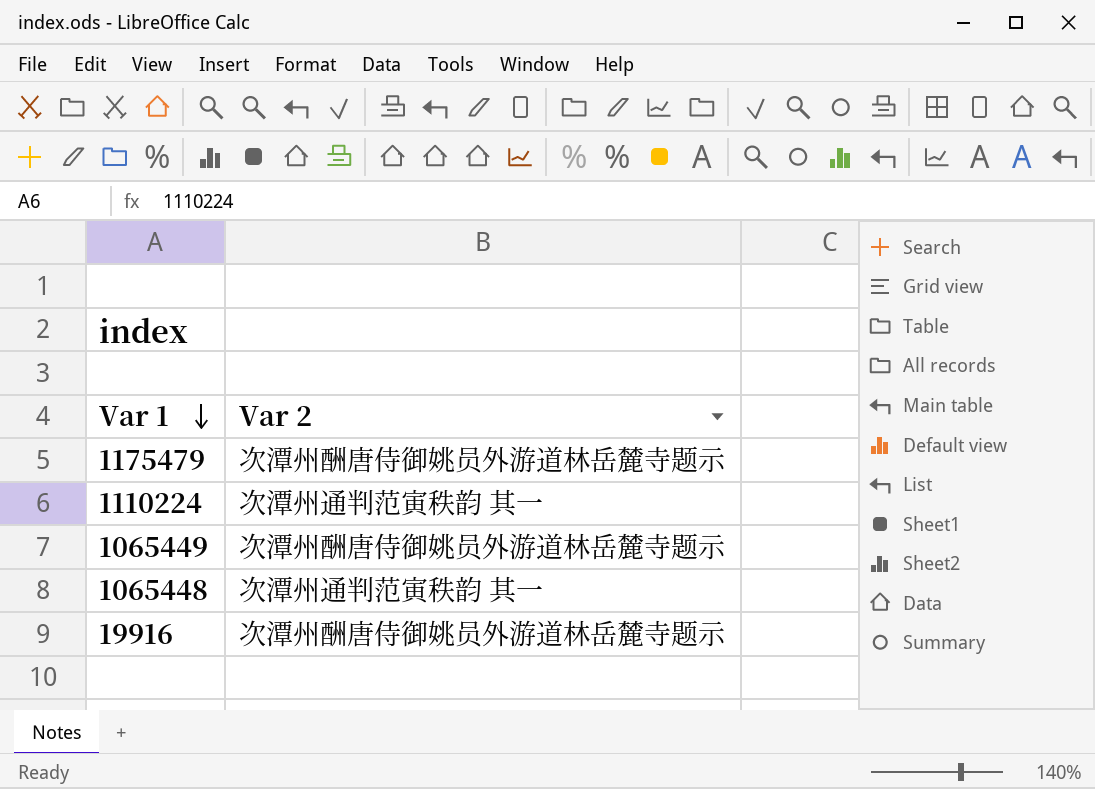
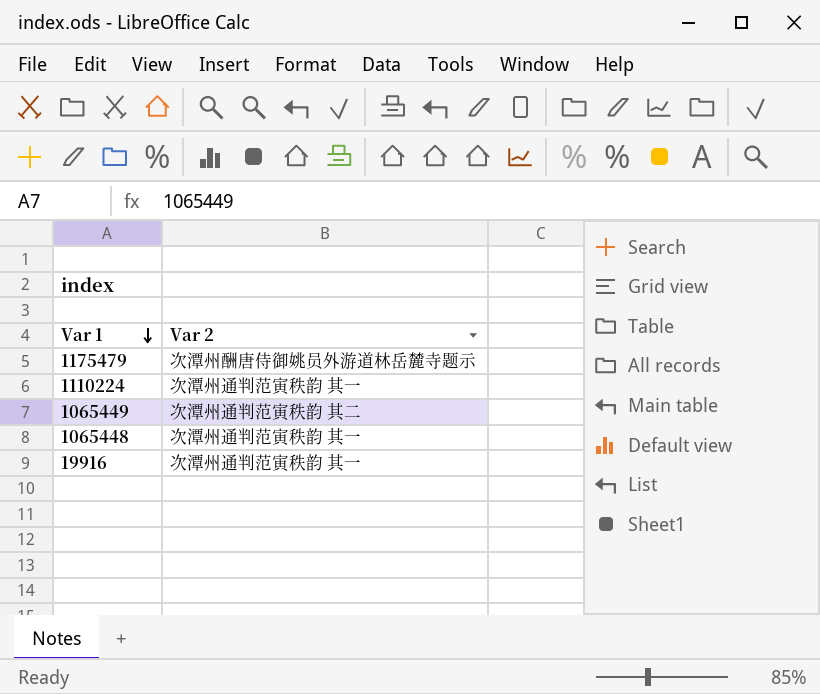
1065449 | Var 2: 次潭州酬唐侍御姚员外游道林岳麓寺题示 -> 次潭州通判范寅秩韵 其二
19916 | Var 2: 次潭州酬唐侍御姚员外游道林岳麓寺题示 -> 次潭州通判范寅秩韵 其一

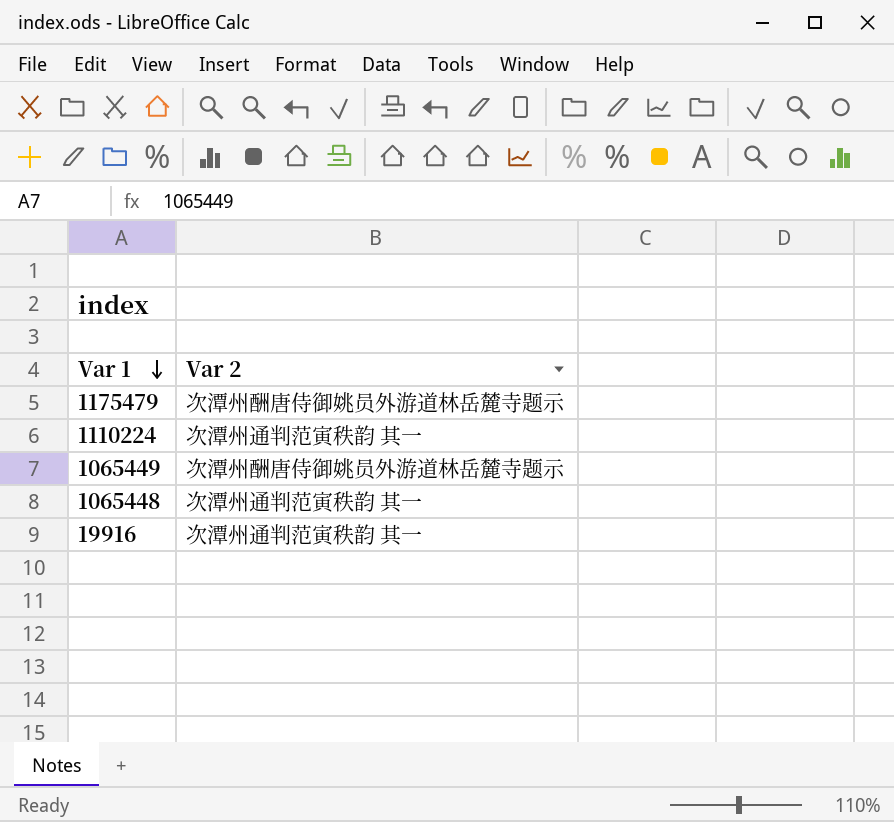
1065449 | Var 2: 次潭州通判范寅秩韵 其二 -> 次潭州酬唐侍御姚员外游道林岳麓寺题示

